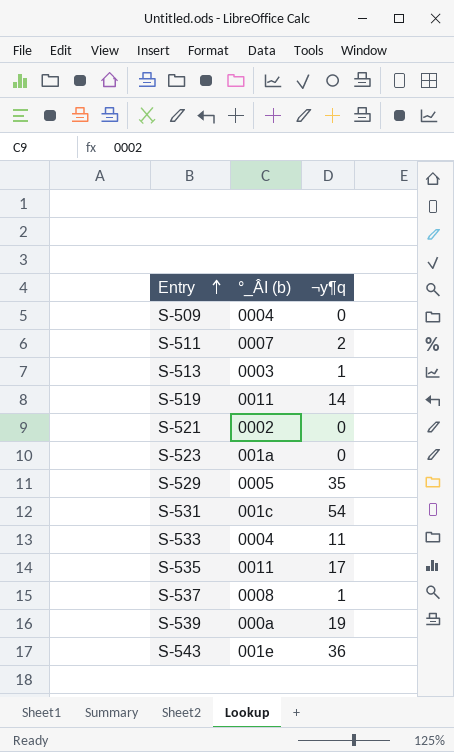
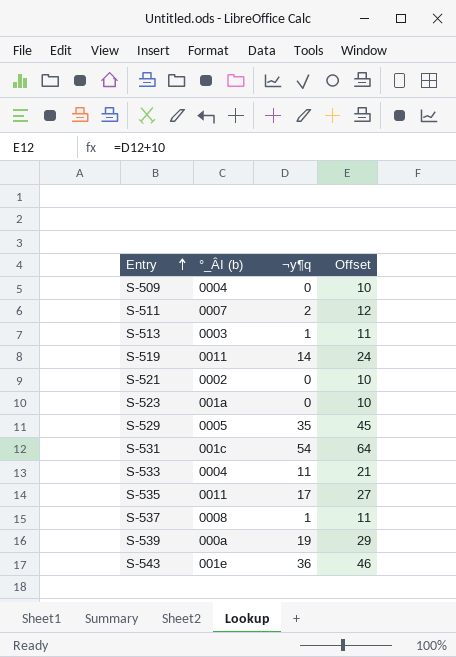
column Offset | formula: none -> [¬y¶q] + 10

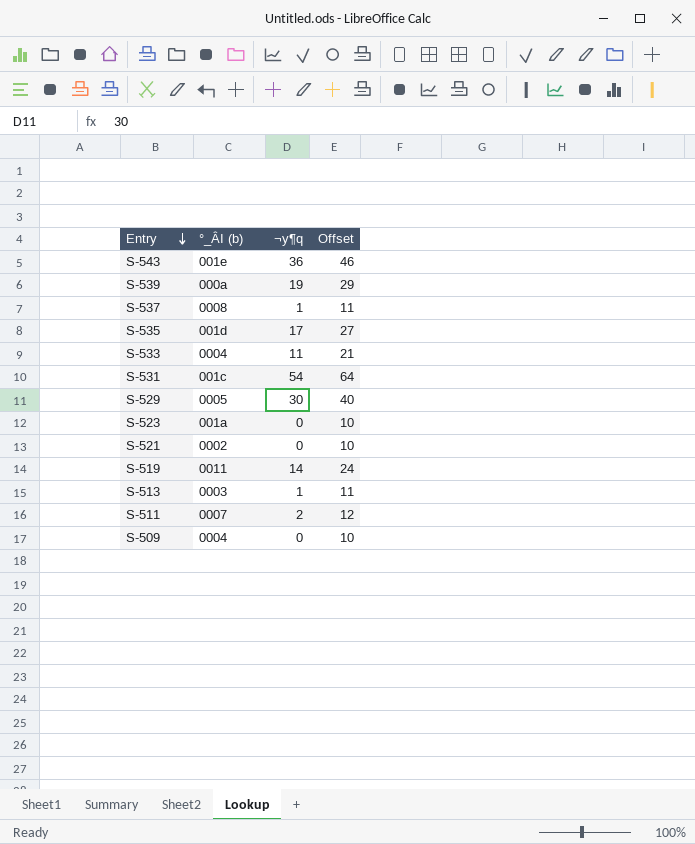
row order: Entry ascending -> Entry descending
S-535 | °_ÂI (b): 0011 -> 001d
S-529 | ¬y¶q: 35 -> 30
S-529 | Offset: 45 -> 40

